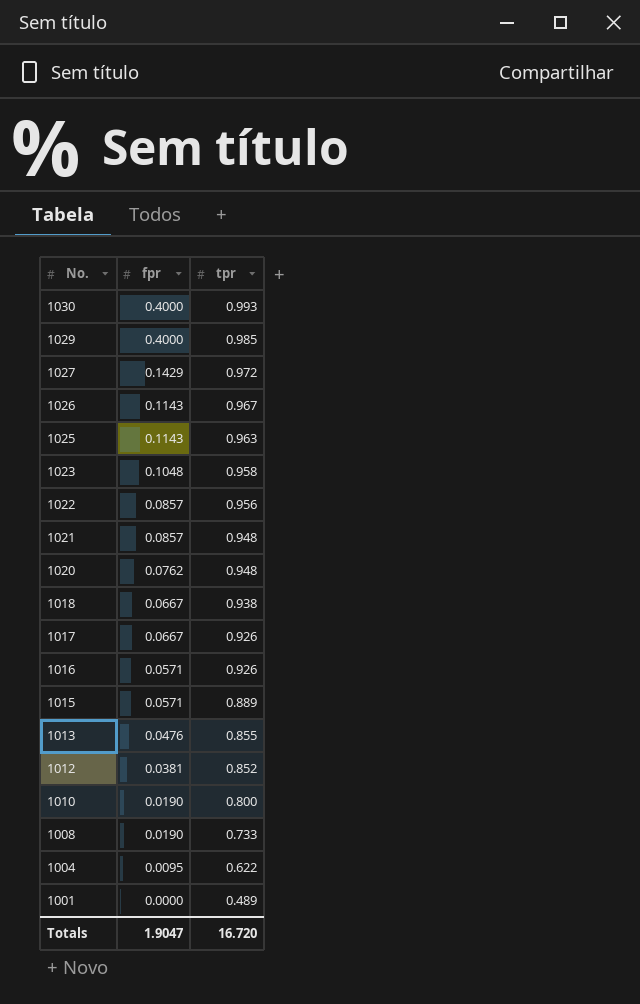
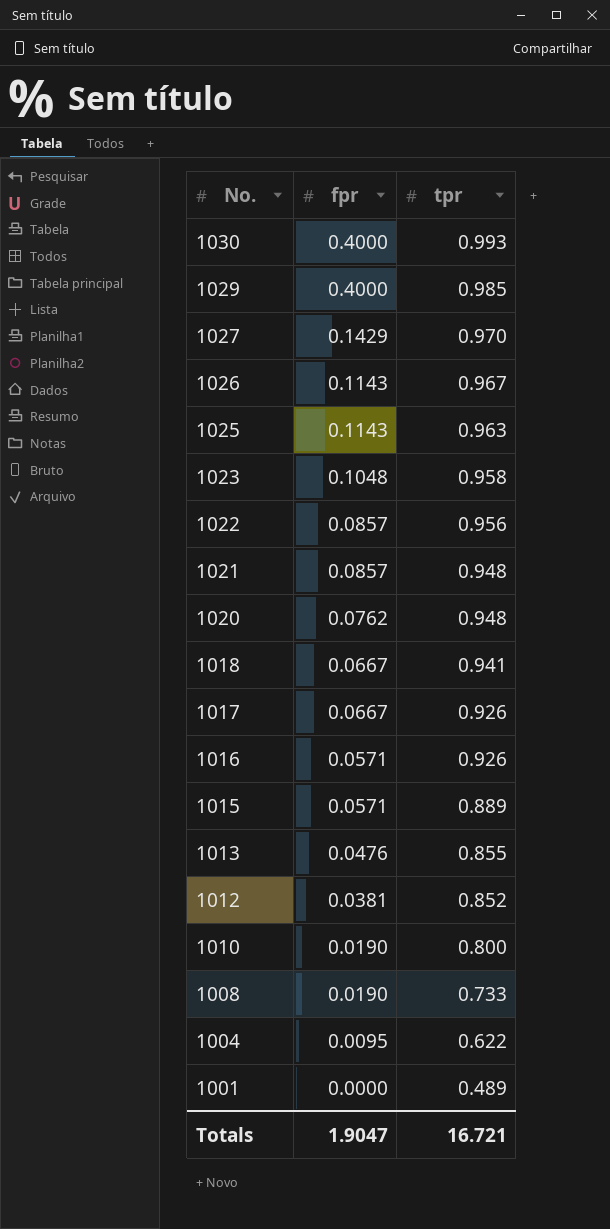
1027 | tpr: 0.972 -> 0.970
1018 | tpr: 0.938 -> 0.941
Totals | tpr: 16.720 -> 16.721

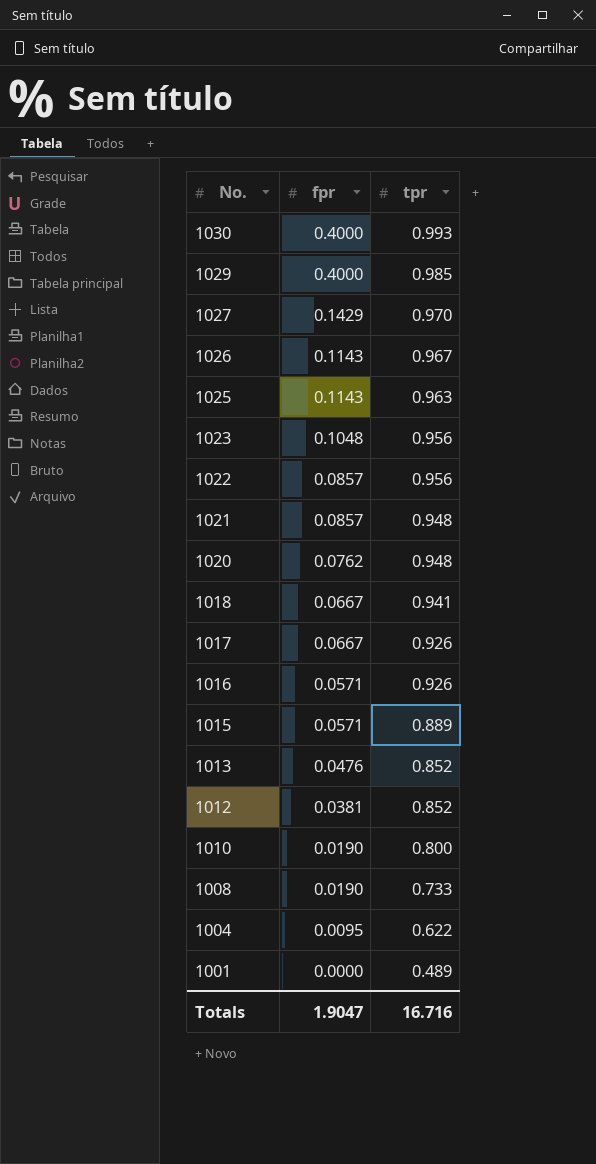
1023 | tpr: 0.958 -> 0.956
1013 | tpr: 0.855 -> 0.852
Totals | tpr: 16.721 -> 16.716

